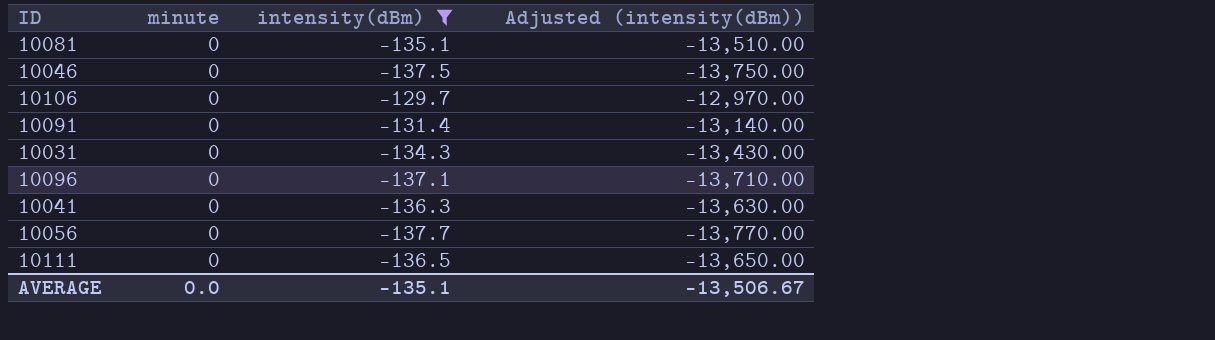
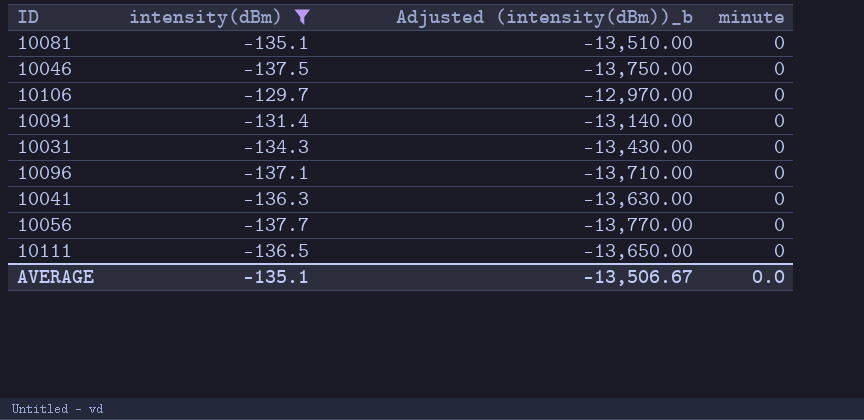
column name: Adjusted (intensity(dBm)) -> Adjusted (intensity(dBm))_b
column minute | position: 2 -> 4

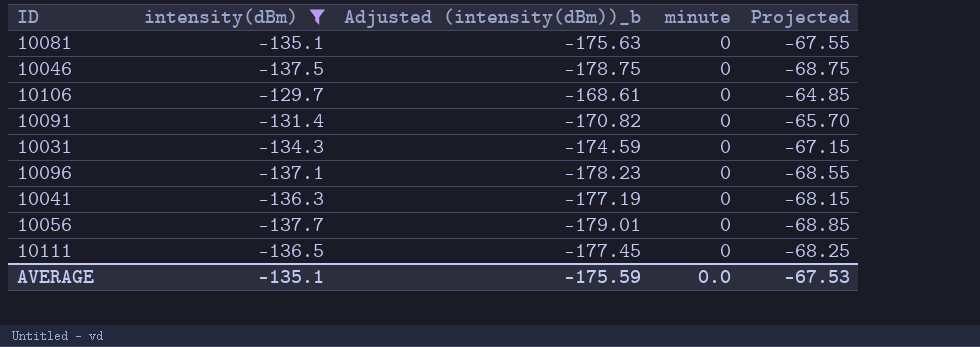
column Adjusted (intensity(dBm))_b | formula: [intensity(dBm)] * 100 -> [intensity(dBm)] * 1.3
column Projected | formula: none -> [intensity(dBm)] * 0.5
AVERAGE | Adjusted (intensity(dBm))_b: -13,506.67 -> -175.59

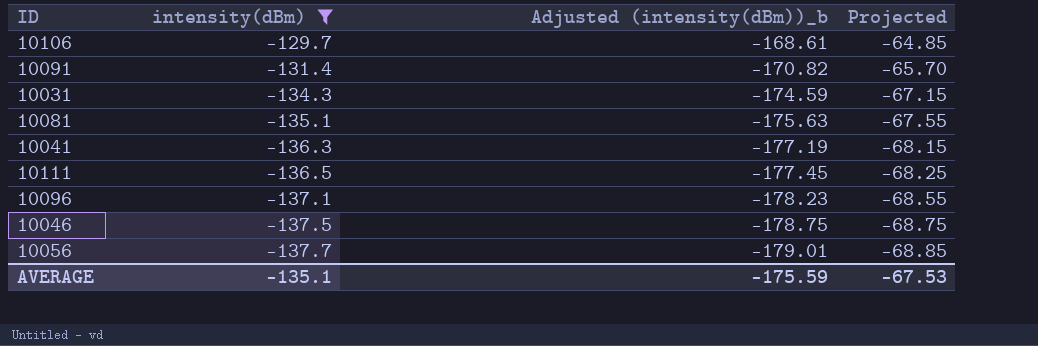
row order: none -> intensity(dBm) descending
column minute | position: 4 -> none

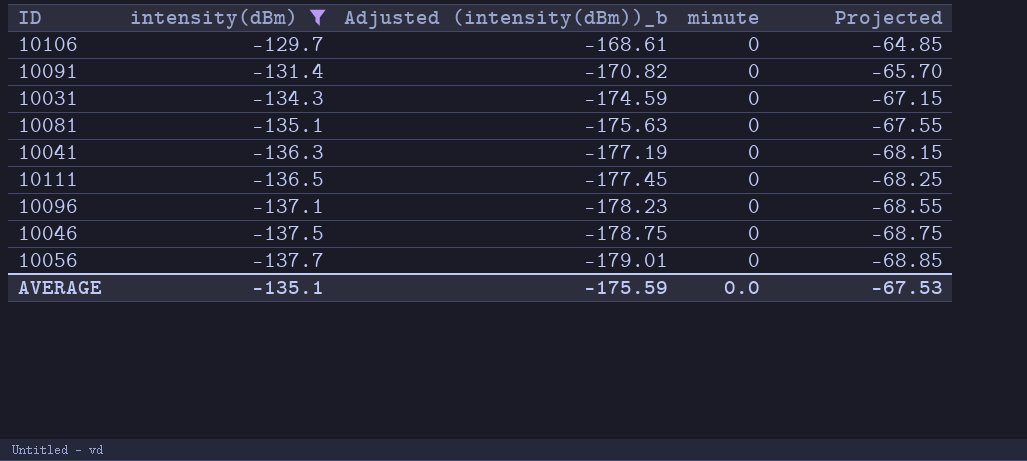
column minute | position: none -> 4

